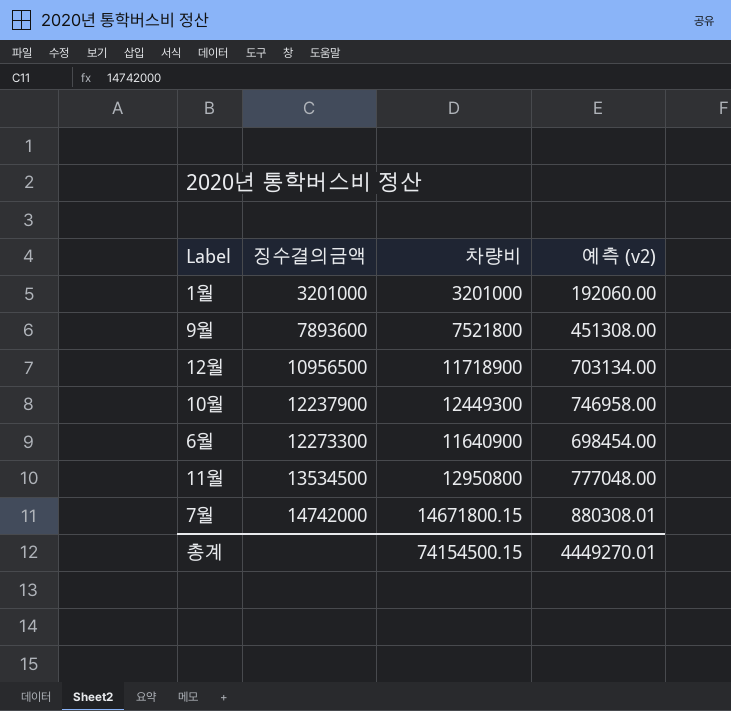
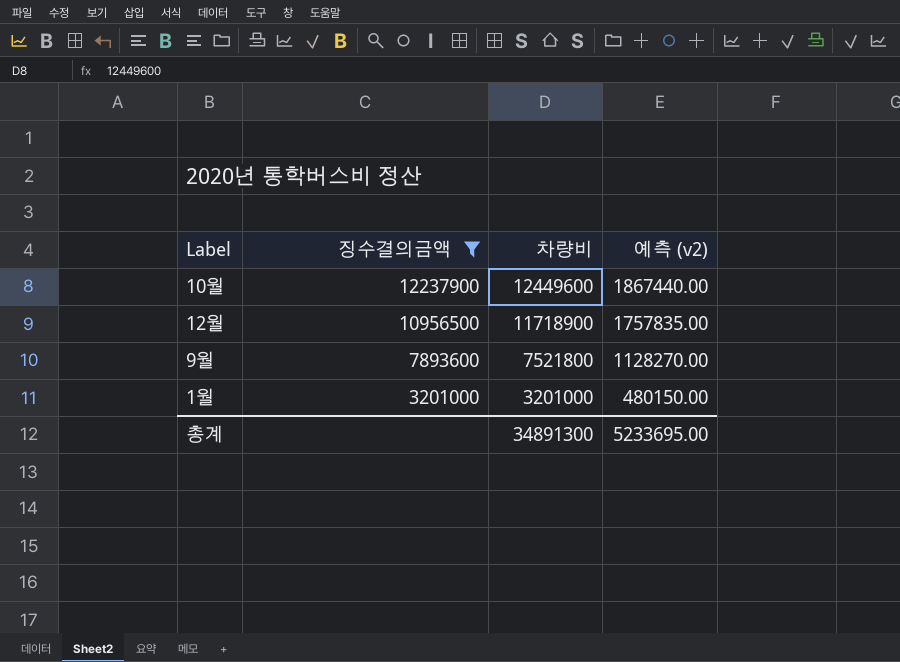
filter: none -> 징수결의금액 <= 12237900
row order: 징수결의금액 ascending -> 징수결의금액 descending
column 예측 (v2) | formula: [차량비] * 0.06 -> [차량비] * 0.15
10월 | 차량비: 12449300 -> 12449600
총계 | 차량비: 74154500.15 -> 34891300
총계 | 예측 (v2): 4449270.01 -> 5233695.00

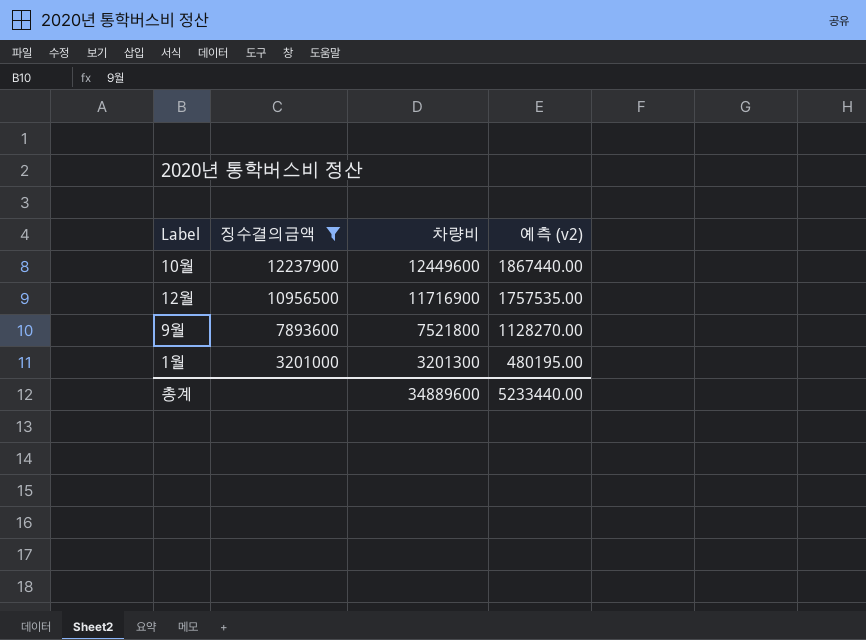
12월 | 차량비: 11718900 -> 11716900
12월 | 예측 (v2): 1757835.00 -> 1757535.00
1월 | 차량비: 3201000 -> 3201300
1월 | 예측 (v2): 480150.00 -> 480195.00
총계 | 차량비: 34891300 -> 34889600
총계 | 예측 (v2): 5233695.00 -> 5233440.00

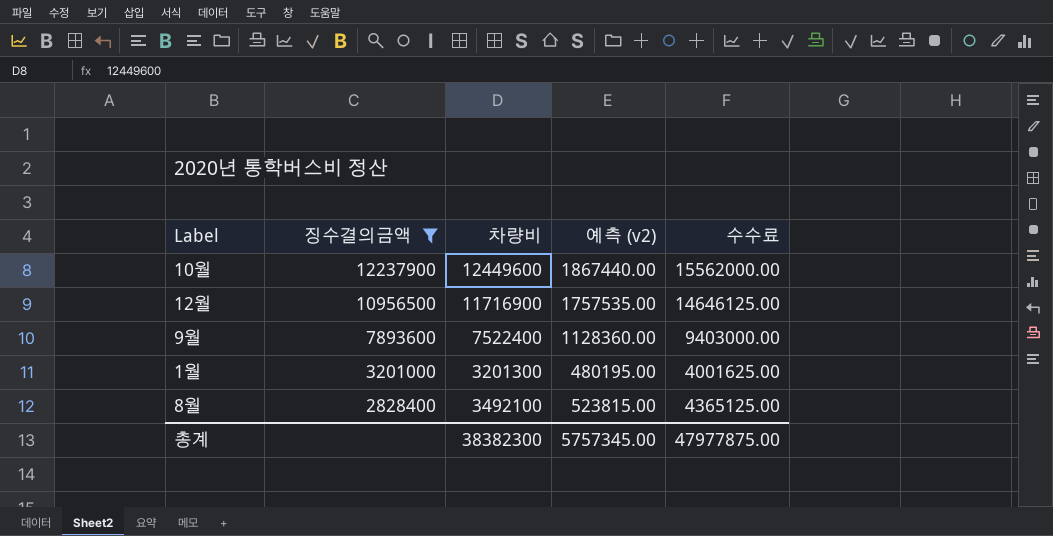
column 수수료 | formula: none -> [차량비] * 1.25
9월 | 차량비: 7521800 -> 7522400
9월 | 예측 (v2): 1128270.00 -> 1128360.00
row 8월: none -> 2828400 | 3492100 | 523815.00 | 4365125.00
총계 | 차량비: 34889600 -> 38382300
총계 | 예측 (v2): 5233440.00 -> 5757345.00

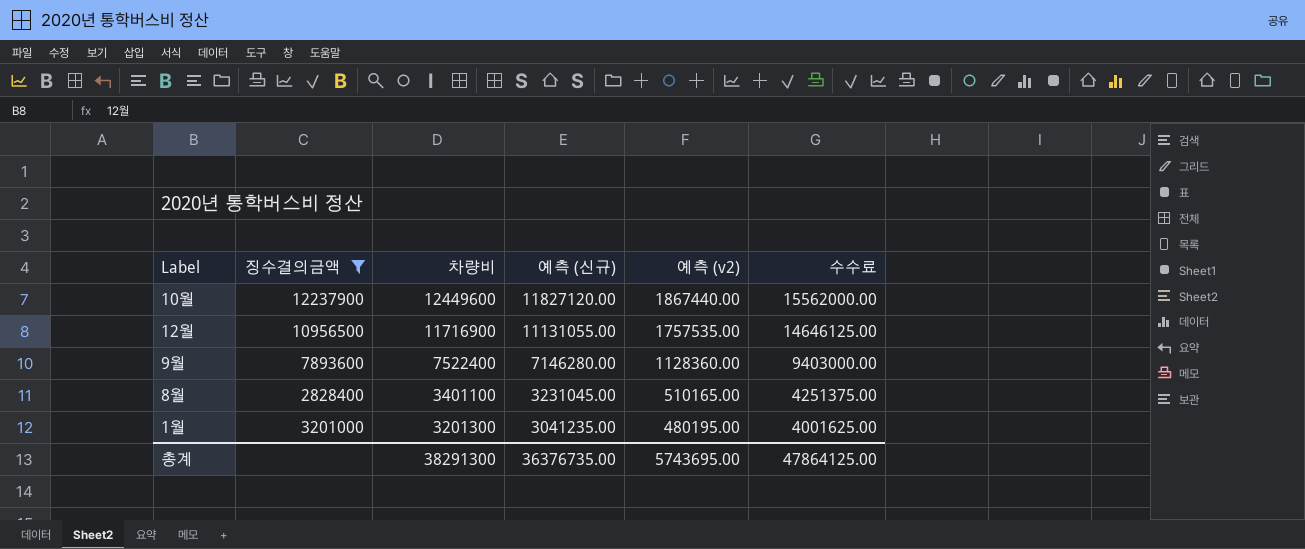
row order: 징수결의금액 descending -> 차량비 descending
column 예측 (신규) | formula: none -> [차량비] * 0.95
8월 | 차량비: 3492100 -> 3401100
8월 | 예측 (v2): 523815.00 -> 510165.00
8월 | 수수료: 4365125.00 -> 4251375.00
총계 | 차량비: 38382300 -> 38291300
총계 | 예측 (v2): 5757345.00 -> 5743695.00
총계 | 수수료: 47977875.00 -> 47864125.00

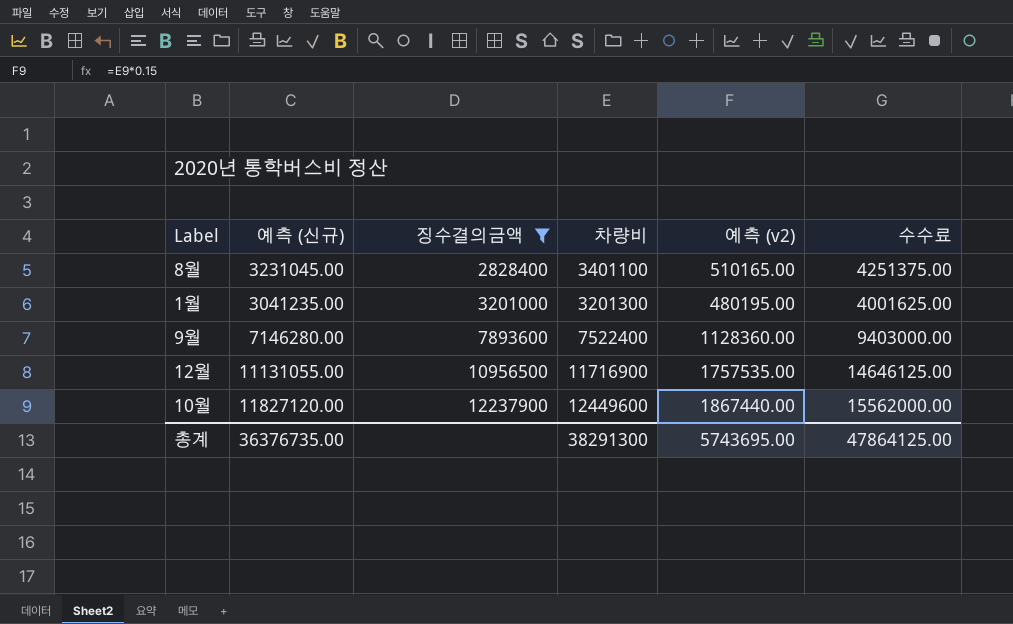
row order: 차량비 descending -> 징수결의금액 ascending
column 예측 (신규) | position: 4 -> 2

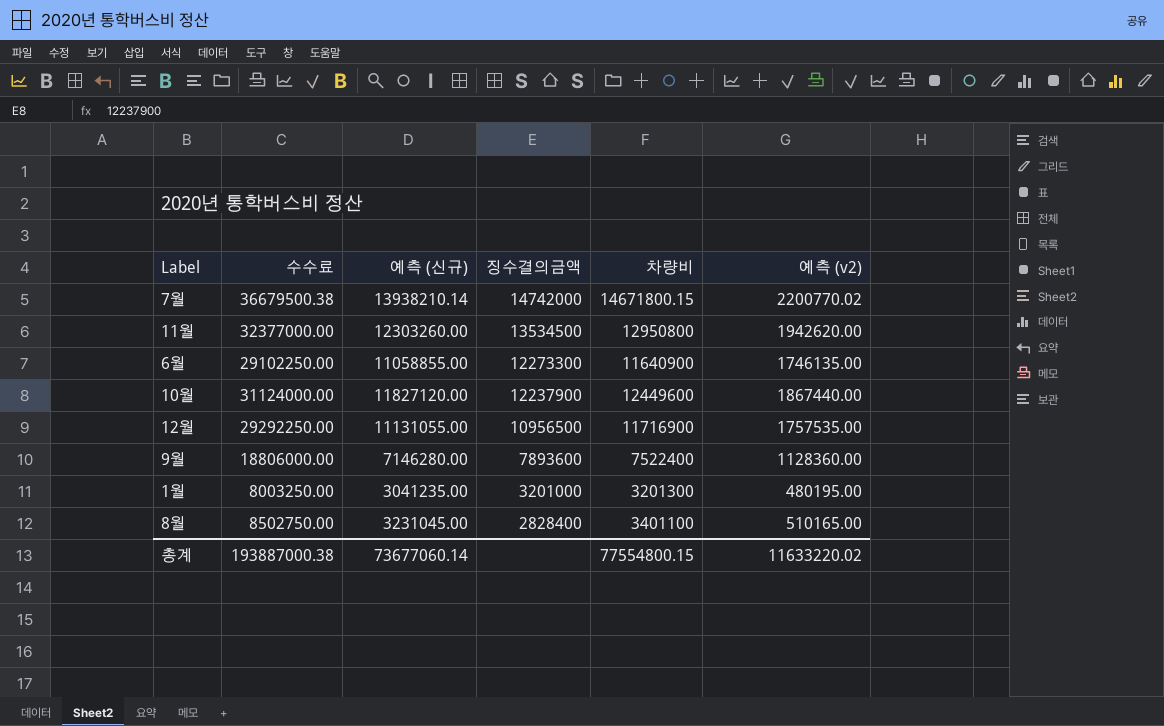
filter: 징수결의금액 <= 12237900 -> none
row order: 징수결의금액 ascending -> 징수결의금액 descending
column 수수료 | formula: [차량비] * 1.25 -> [차량비] * 2.5
column 수수료 | position: 6 -> 2
총계 | 수수료: 47864125.00 -> 193887000.38
총계 | 예측 (신규): 36376735.00 -> 73677060.14
총계 | 차량비: 38291300 -> 77554800.15
총계 | 예측 (v2): 5743695.00 -> 11633220.02

